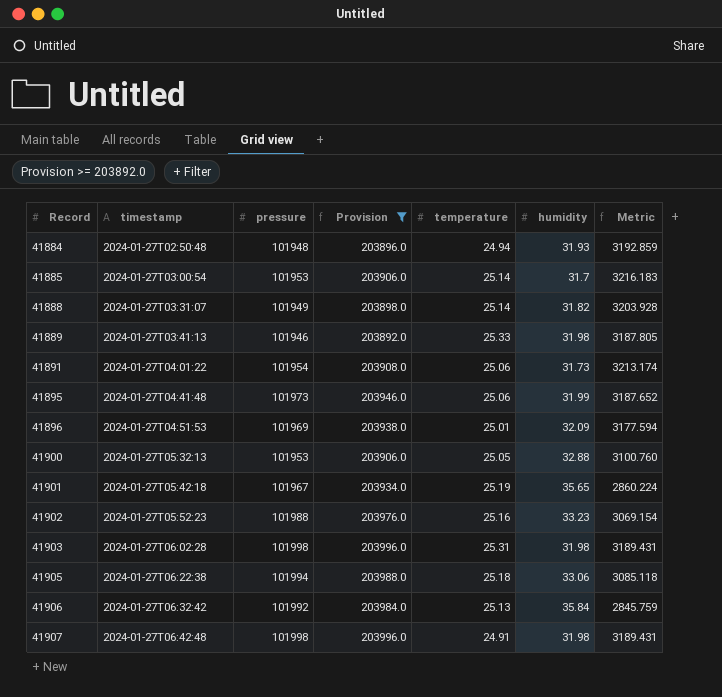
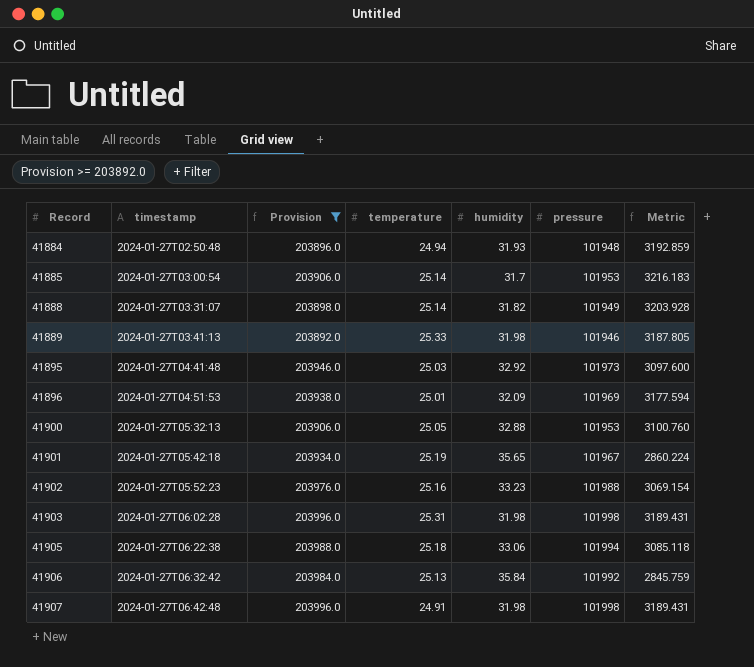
column pressure | position: 3 -> 6
row 41891: 2024-01-27T04:01:22 | 101954 | 203908.0 | 25.06 | 31.73 | 3213.174 -> none
41895 | temperature: 25.06 -> 25.03
41895 | humidity: 31.99 -> 32.92
41895 | Metric: 3187.652 -> 3097.600

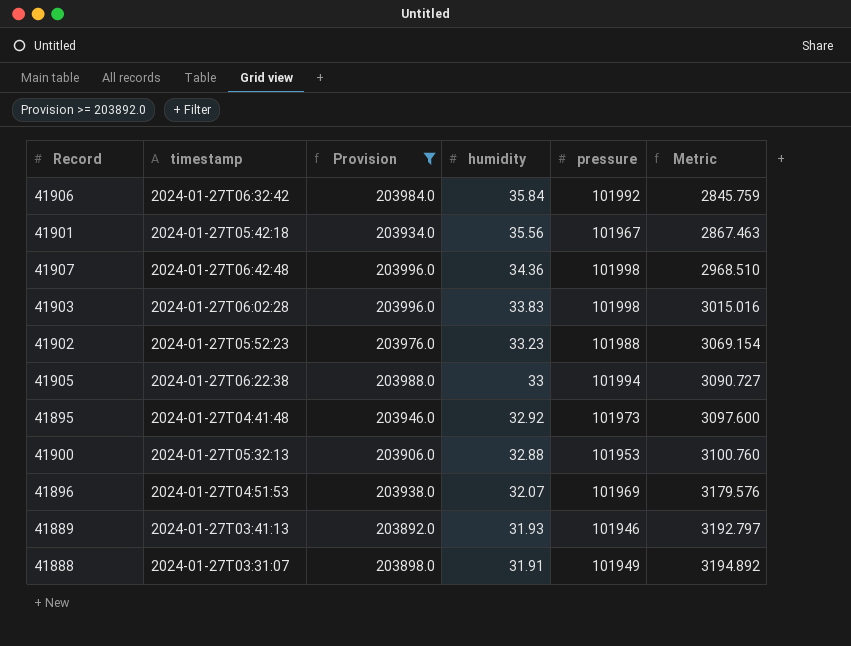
row order: Record ascending -> humidity descending
column temperature | position: 4 -> none
row 41884: 2024-01-27T02:50:48 | 203896.0 | 24.94 | 31.93 | 101948 | 3192.859 -> none
row 41885: 2024-01-27T03:00:54 | 203906.0 | 25.14 | 31.7 | 101953 | 3216.183 -> none
41901 | humidity: 35.65 -> 35.56
41901 | Metric: 2860.224 -> 2867.463
41907 | humidity: 31.98 -> 34.36
41907 | Metric: 3189.431 -> 2968.510
41903 | humidity: 31.98 -> 33.83
41903 | Metric: 3189.431 -> 3015.016
41905 | humidity: 33.06 -> 33
41905 | Metric: 3085.118 -> 3090.727
41896 | humidity: 32.09 -> 32.07
41896 | Metric: 3177.594 -> 3179.576
41889 | humidity: 31.98 -> 31.93
41889 | Metric: 3187.805 -> 3192.797
41888 | humidity: 31.82 -> 31.91
41888 | Metric: 3203.928 -> 3194.892

